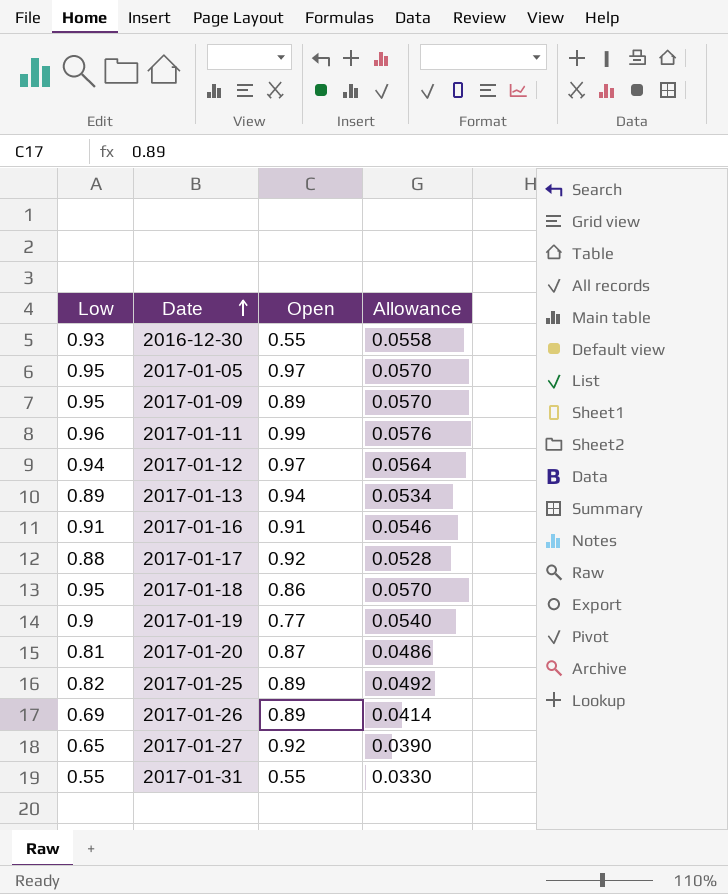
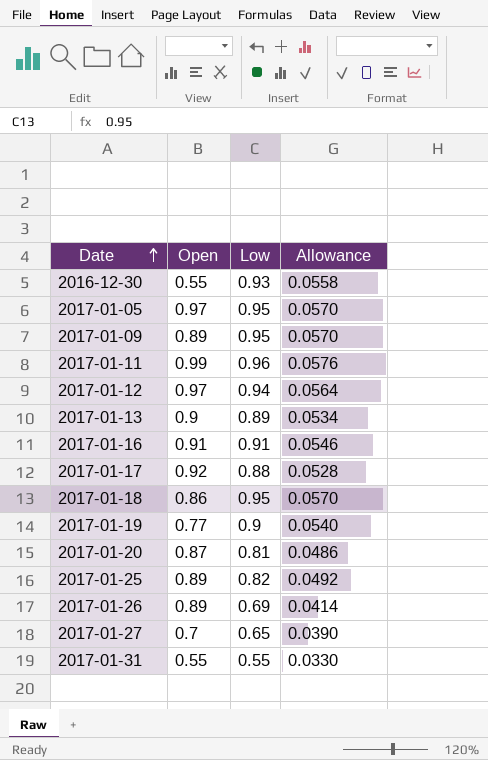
column Low | position: 1 -> 3
2017-01-13 | Open: 0.94 -> 0.9
2017-01-27 | Open: 0.92 -> 0.7

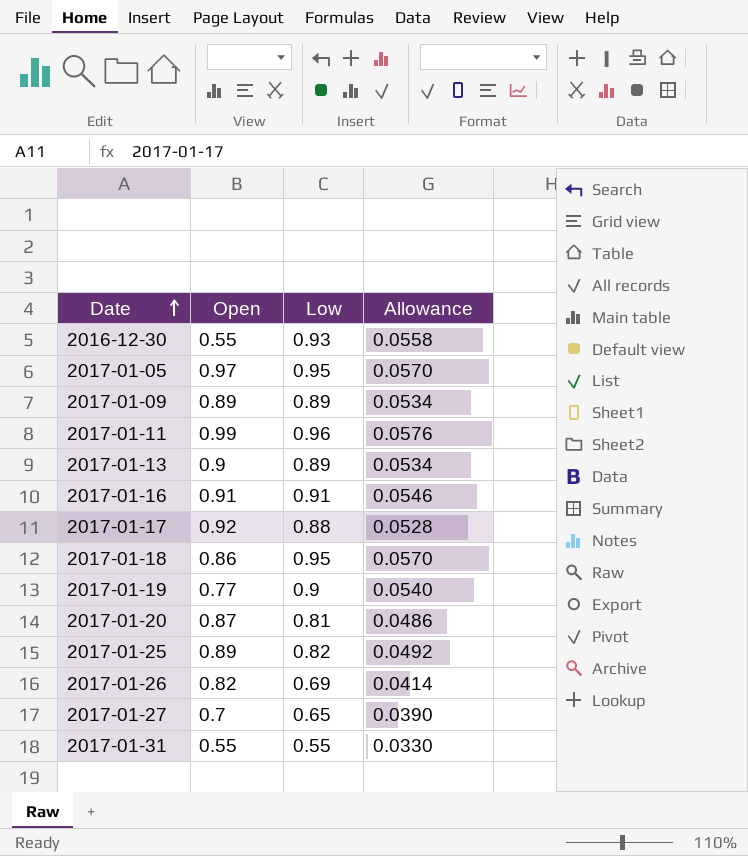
row 2017-01-12: 0.97 | 0.94 | 0.0564 -> none
2017-01-09 | Low: 0.95 -> 0.89
2017-01-09 | Allowance: 0.0570 -> 0.0534
2017-01-26 | Open: 0.89 -> 0.82

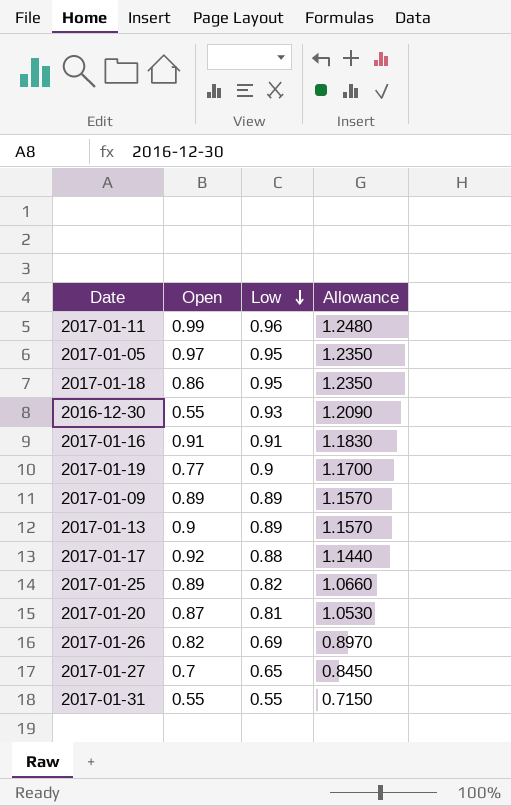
row order: Date ascending -> Low descending
column Allowance | formula: [Low] * 0.06 -> [Low] * 1.3

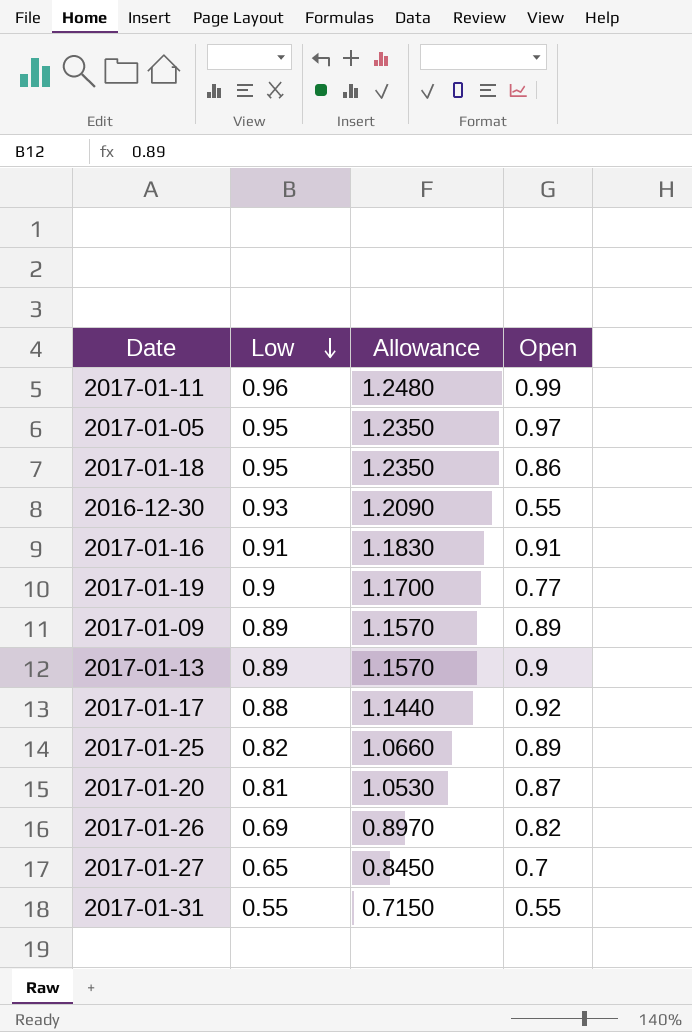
column Open | position: 2 -> 4

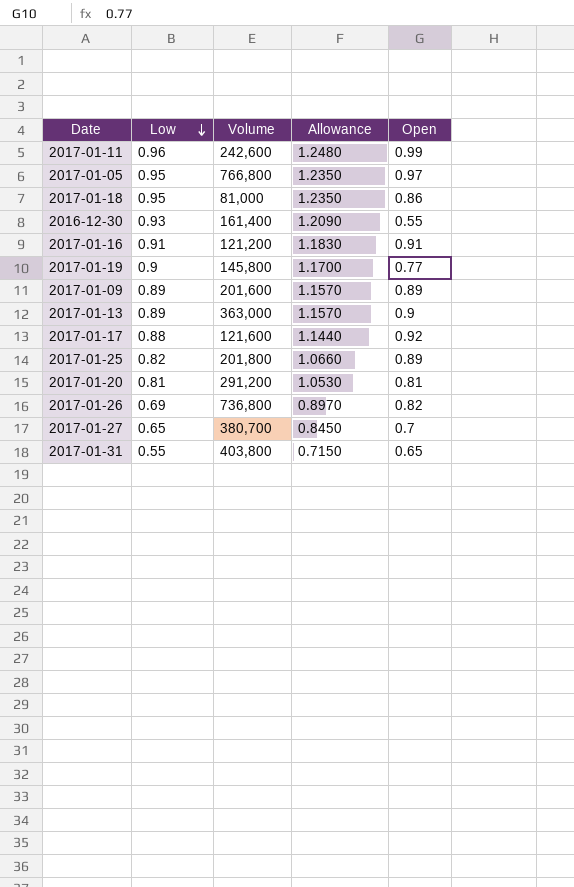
column Volume | position: none -> 3
2017-01-20 | Open: 0.87 -> 0.81
2017-01-31 | Open: 0.55 -> 0.65

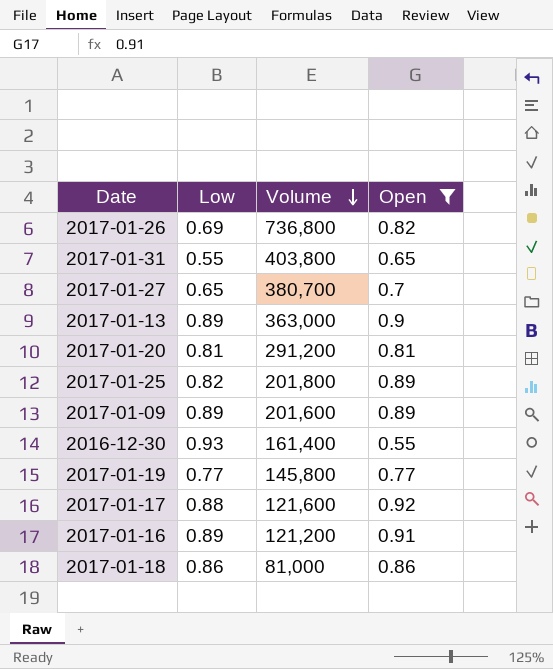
filter: none -> Open <= 0.92
row order: Low descending -> Volume descending
column Allowance | formula: [Low] * 1.3 -> none
2017-01-19 | Low: 0.9 -> 0.77
2017-01-16 | Low: 0.91 -> 0.89
2017-01-18 | Low: 0.95 -> 0.86

